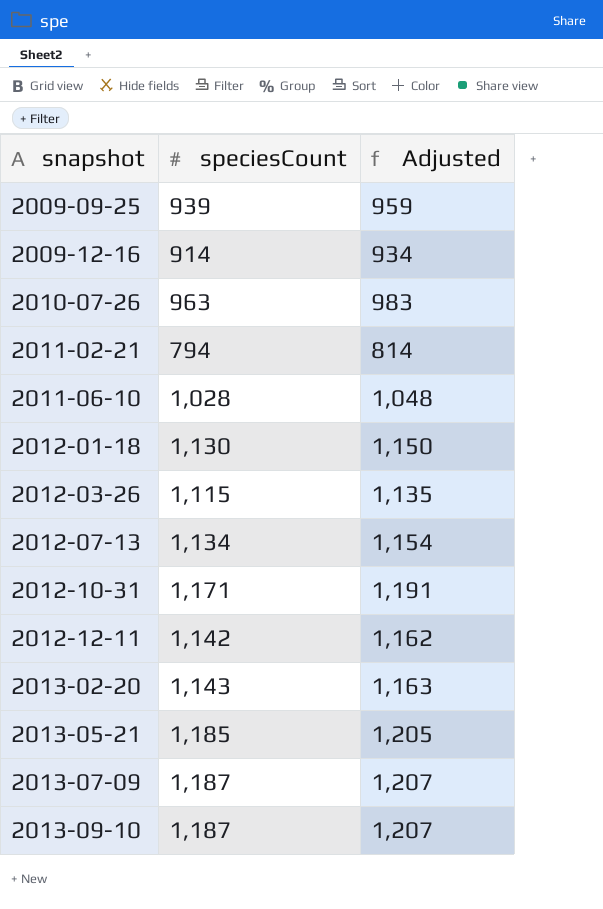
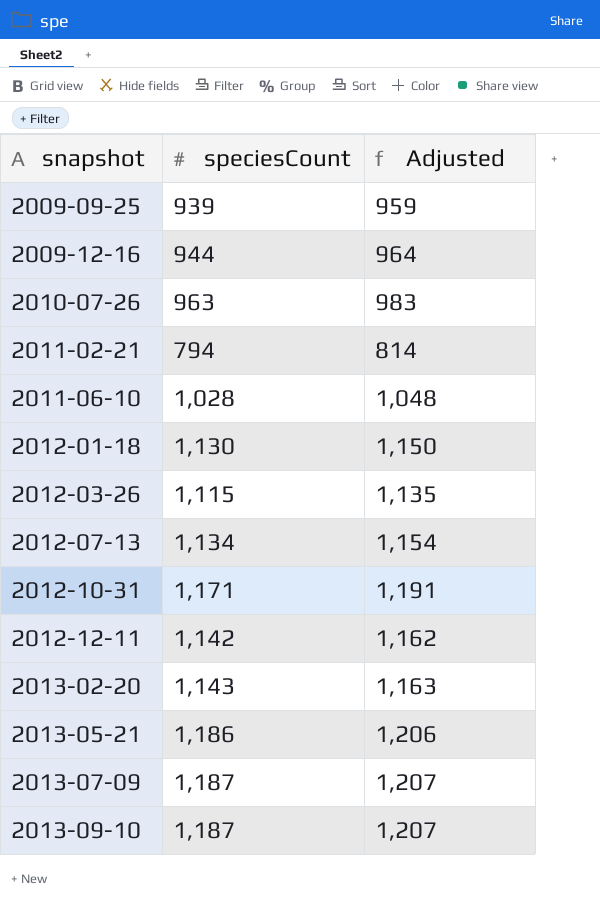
2009-12-16 | speciesCount: 914 -> 944
2009-12-16 | Adjusted: 934 -> 964
2013-05-21 | speciesCount: 1,185 -> 1,186
2013-05-21 | Adjusted: 1,205 -> 1,206

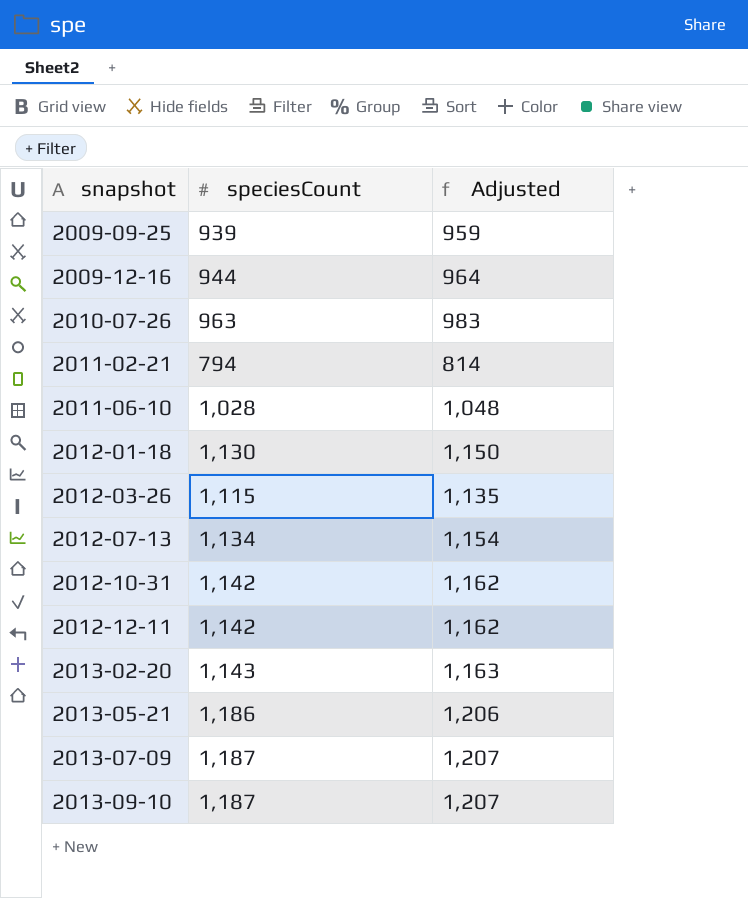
2012-10-31 | speciesCount: 1,171 -> 1,142
2012-10-31 | Adjusted: 1,191 -> 1,162

